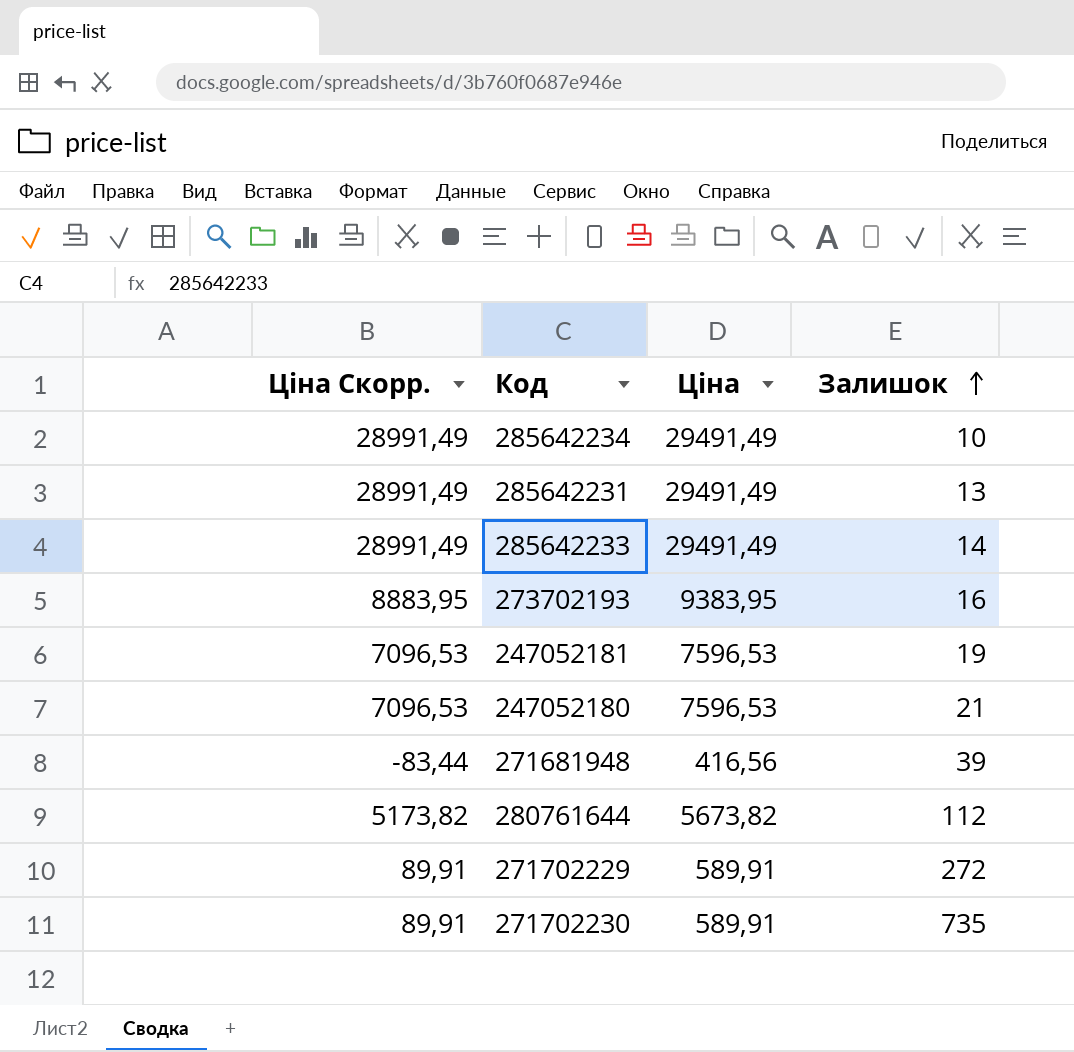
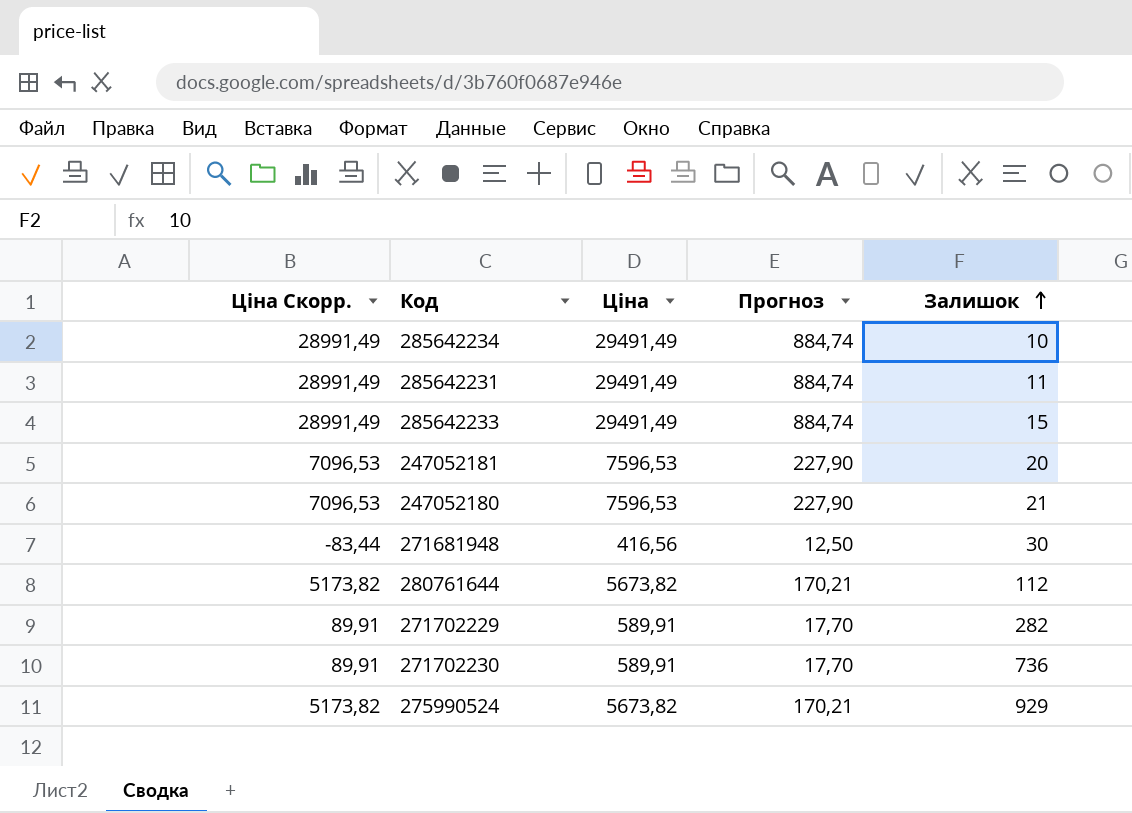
column Прогноз | formula: none -> [Ціна] * 0,03
row 273702193: 8883,95 | 9383,95 | 16 -> none
285642231 | Залишок: 13 -> 11
285642233 | Залишок: 14 -> 15
247052181 | Залишок: 19 -> 20
271681948 | Залишок: 39 -> 30
271702229 | Залишок: 272 -> 282
271702230 | Залишок: 735 -> 736
row 275990524: none -> 5173,82 | 5673,82 | 170,21 | 929

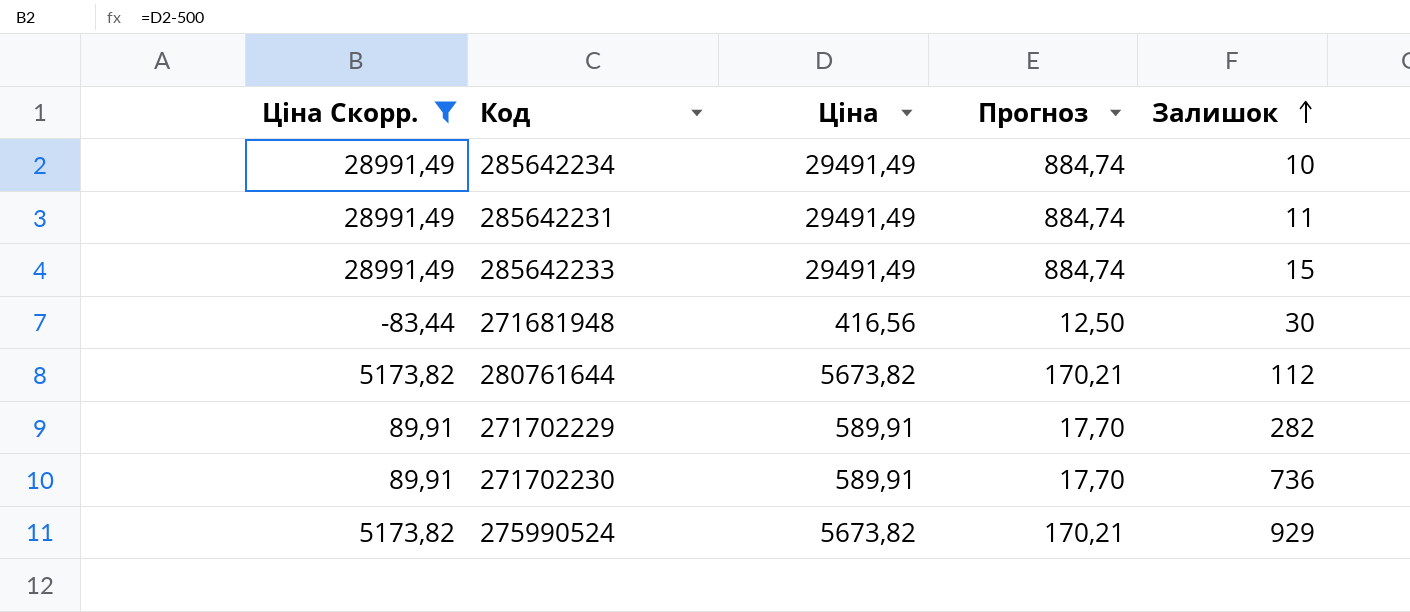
filter: none -> Ціна Скорр. != 7096,53

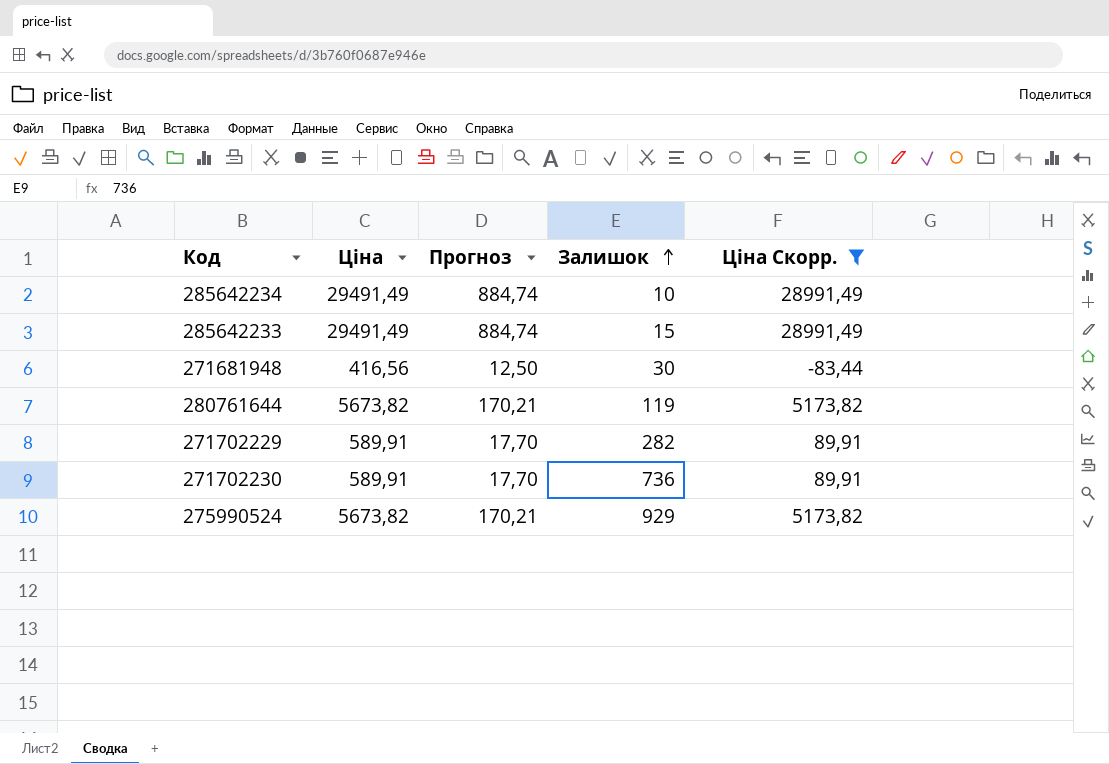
column Ціна Скорр. | position: 1 -> 5
row 285642231: 28991,49 | 29491,49 | 884,74 | 11 -> none
280761644 | Залишок: 112 -> 119

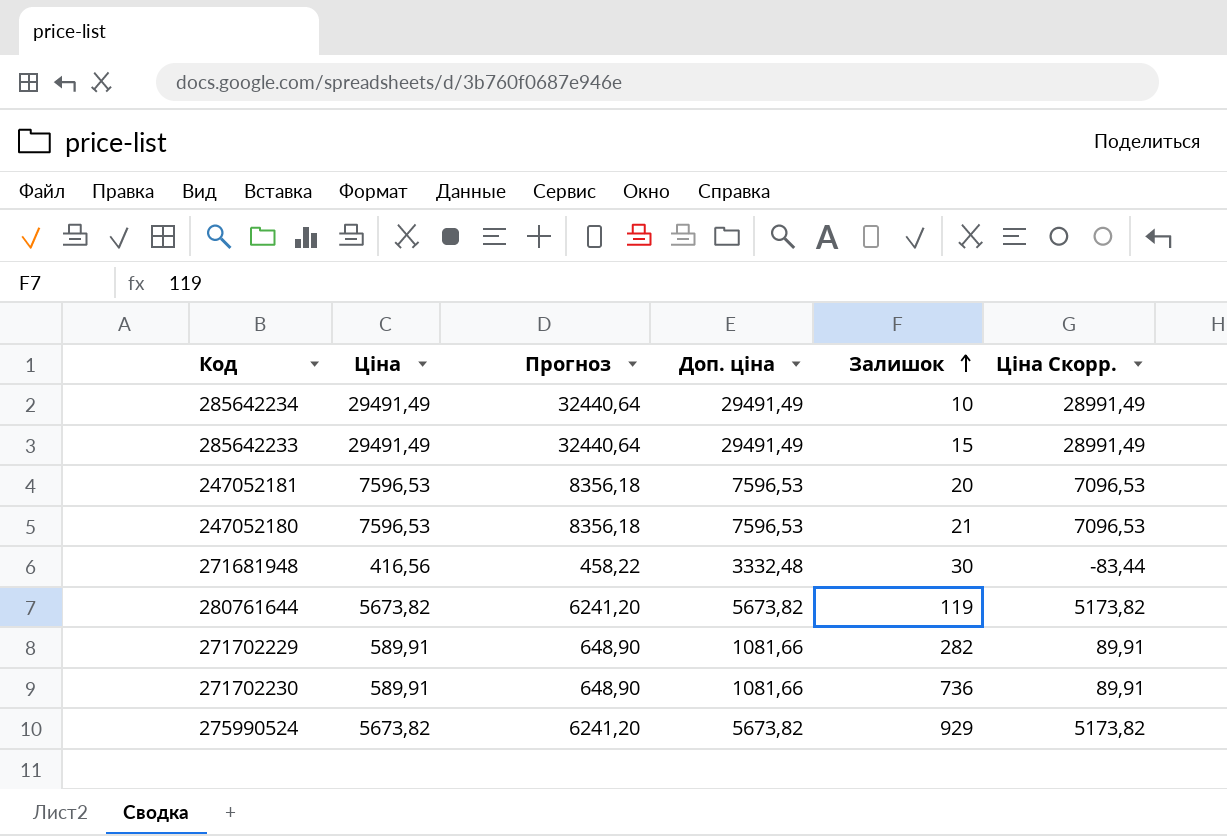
filter: Ціна Скорр. != 7096,53 -> none
column Прогноз | formula: [Ціна] * 0,03 -> [Ціна] * 1,1
column Доп. ціна | position: none -> 4

